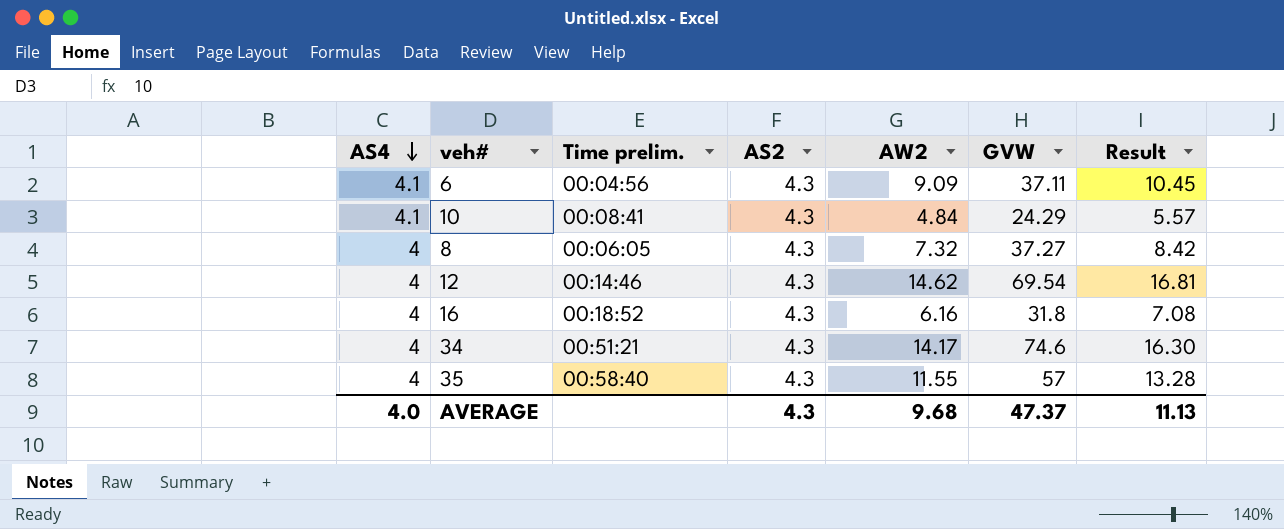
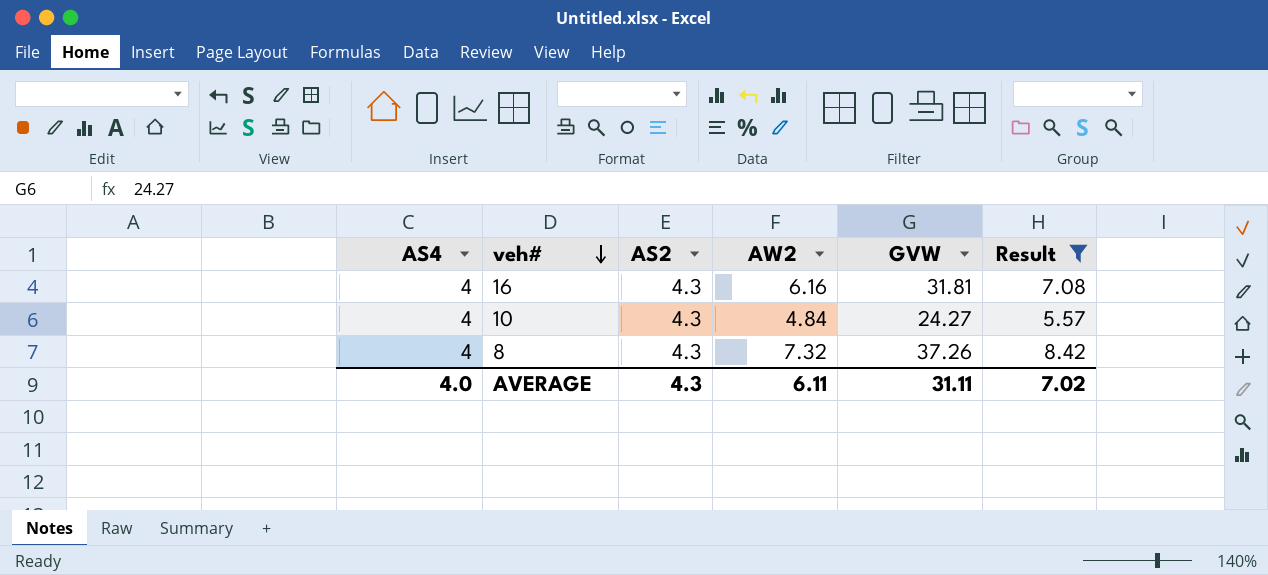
filter: none -> Result <= 8.42
row order: AS4 descending -> veh# descending
column Time prelim. | position: 3 -> none
16 | GVW: 31.8 -> 31.81
10 | AS4: 4.1 -> 4
10 | GVW: 24.29 -> 24.27
8 | GVW: 37.27 -> 37.26
AVERAGE | AW2: 9.68 -> 6.11
AVERAGE | GVW: 47.37 -> 31.11
AVERAGE | Result: 11.13 -> 7.02

